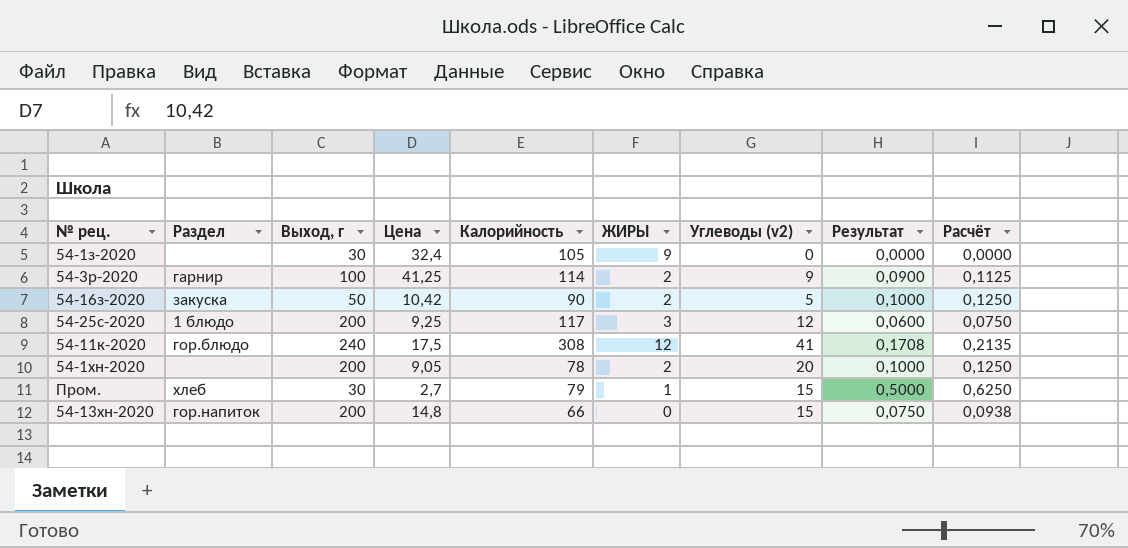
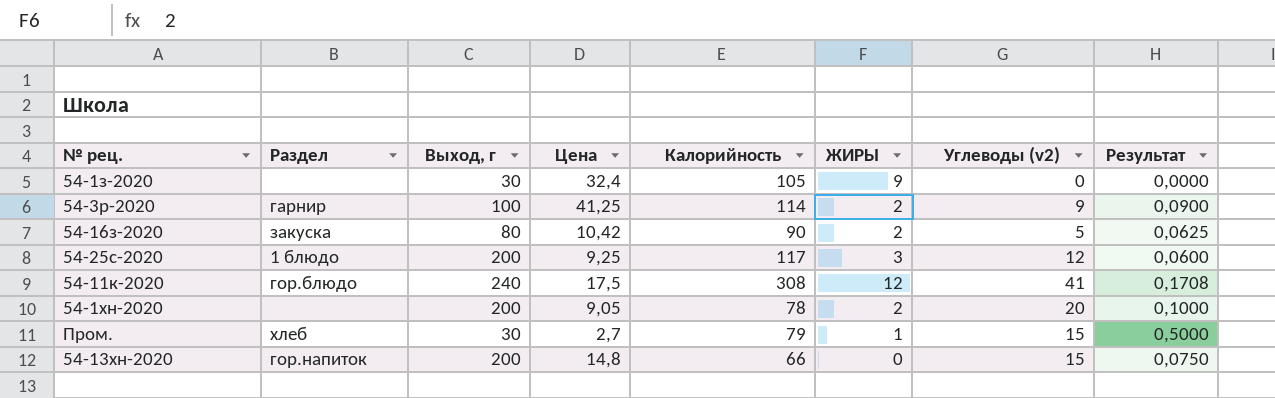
column Расчёт | formula: [Результат] * 1,25 -> none
54-16з-2020 | Выход, г: 50 -> 80
54-16з-2020 | Результат: 0,1000 -> 0,0625

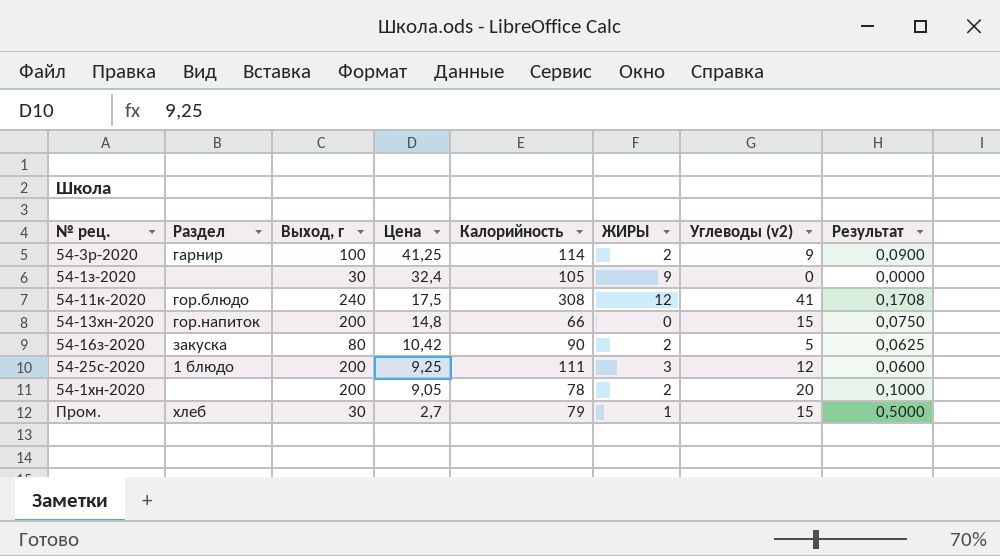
row order: none -> Цена descending
54-25с-2020 | Калорийность: 117 -> 111

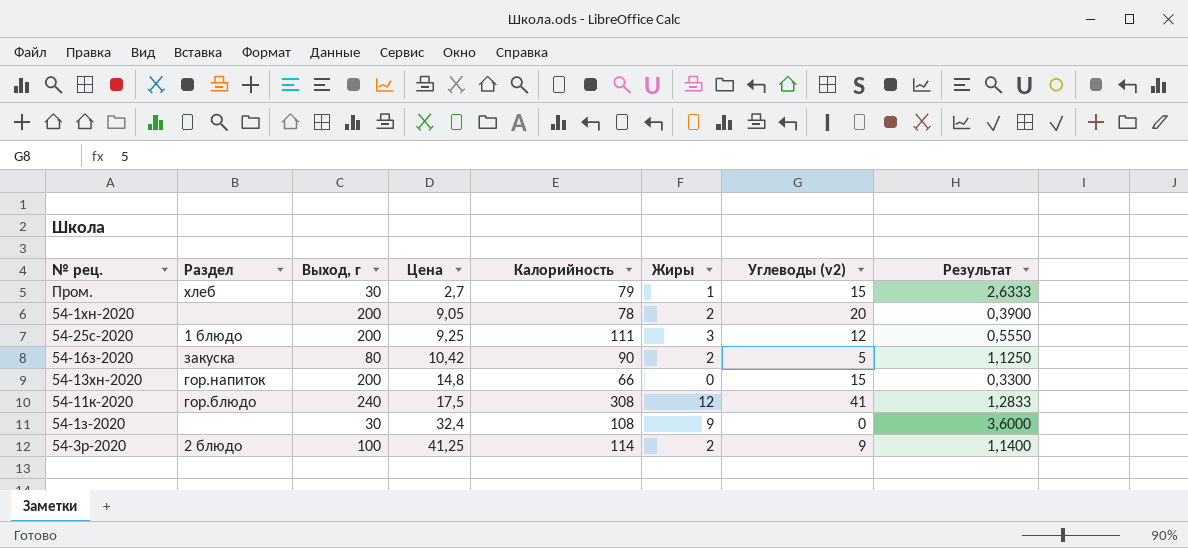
row order: Цена descending -> Цена ascending
column name: ЖИРЫ -> Жиры
column Результат | formula: [Углеводы (v2)] / [Выход, г] -> [Калорийность] / [Выход, г]
54-1з-2020 | Калорийность: 105 -> 108
54-3р-2020 | Раздел: гарнир -> 2 блюдо

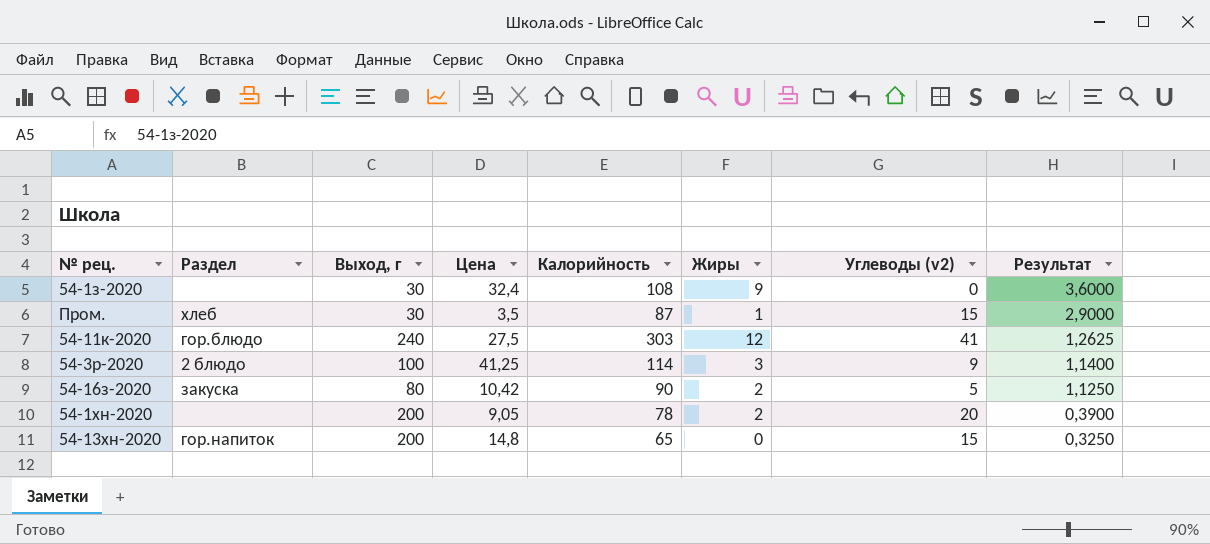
row order: Цена ascending -> Результат descending
row 54-25с-2020: 1 блюдо | 200 | 9,25 | 111 | 3 | 12 | 0,5550 -> none
Пром. | Цена: 2,7 -> 3,5
Пром. | Калорийность: 79 -> 87
Пром. | Результат: 2,6333 -> 2,9000
54-11к-2020 | Цена: 17,5 -> 27,5
54-11к-2020 | Калорийность: 308 -> 303
54-11к-2020 | Результат: 1,2833 -> 1,2625
54-3р-2020 | Жиры: 2 -> 3
54-13хн-2020 | Калорийность: 66 -> 65
54-13хн-2020 | Результат: 0,3300 -> 0,3250

